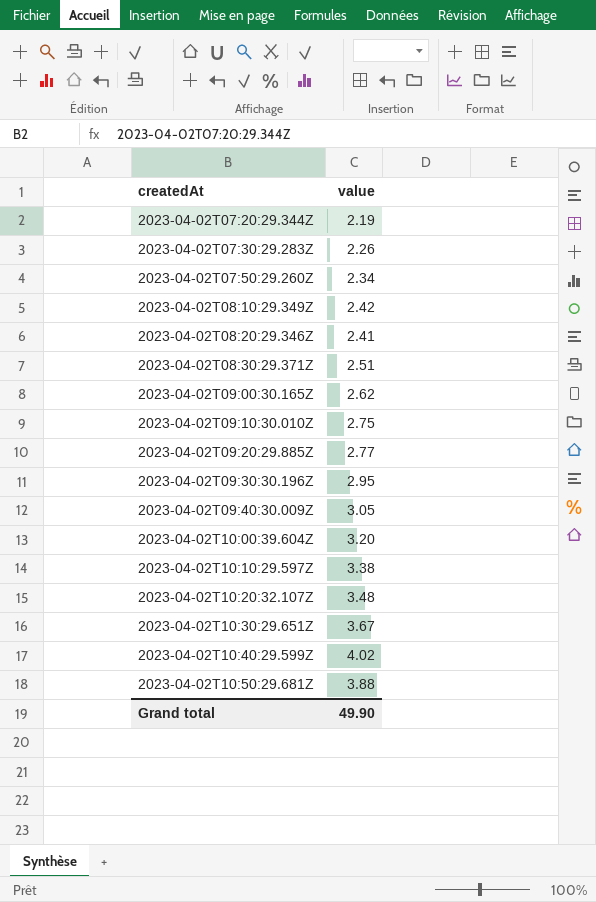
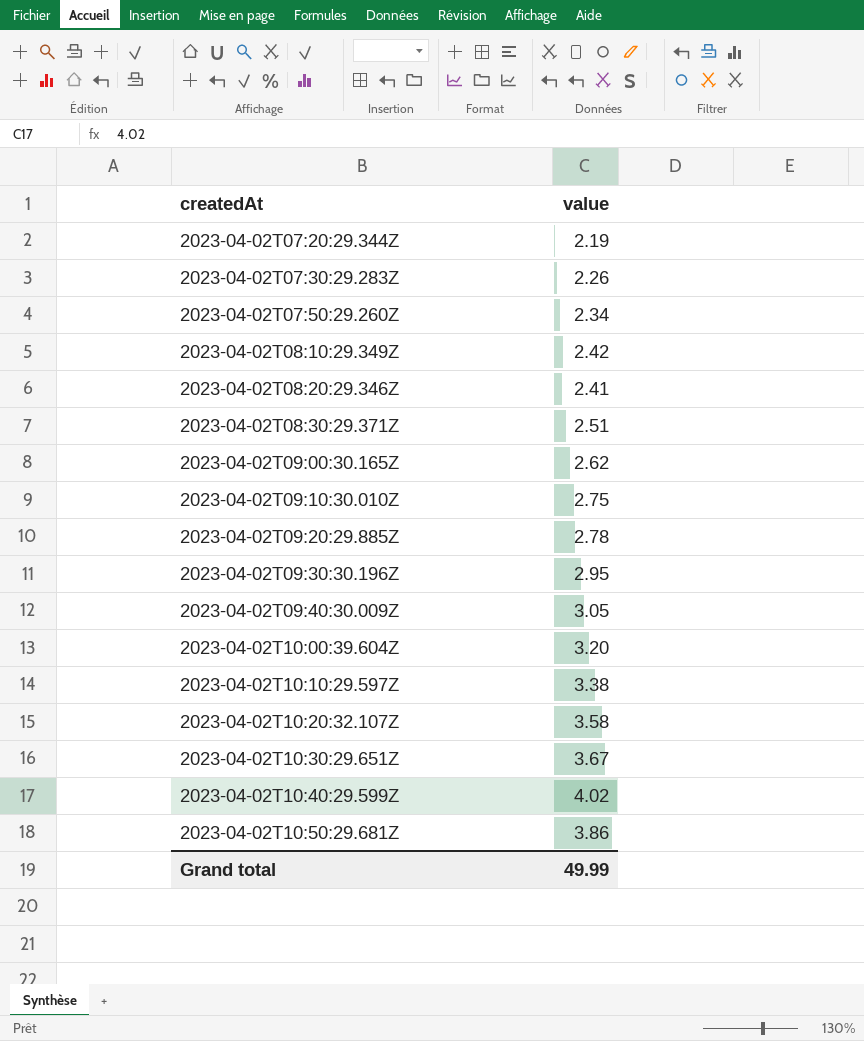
2023-04-02T09:20:29.885Z | value: 2.77 -> 2.78
2023-04-02T10:20:32.107Z | value: 3.48 -> 3.58
2023-04-02T10:50:29.681Z | value: 3.88 -> 3.86
Grand total | value: 49.90 -> 49.99

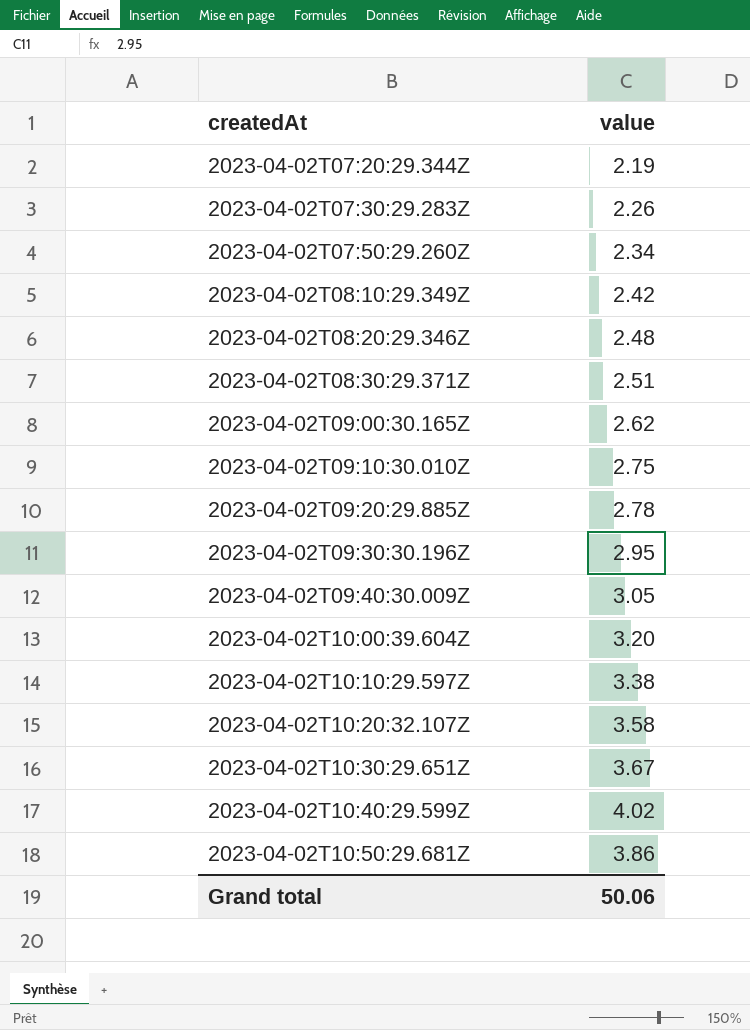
2023-04-02T08:20:29.346Z | value: 2.41 -> 2.48
Grand total | value: 49.99 -> 50.06

